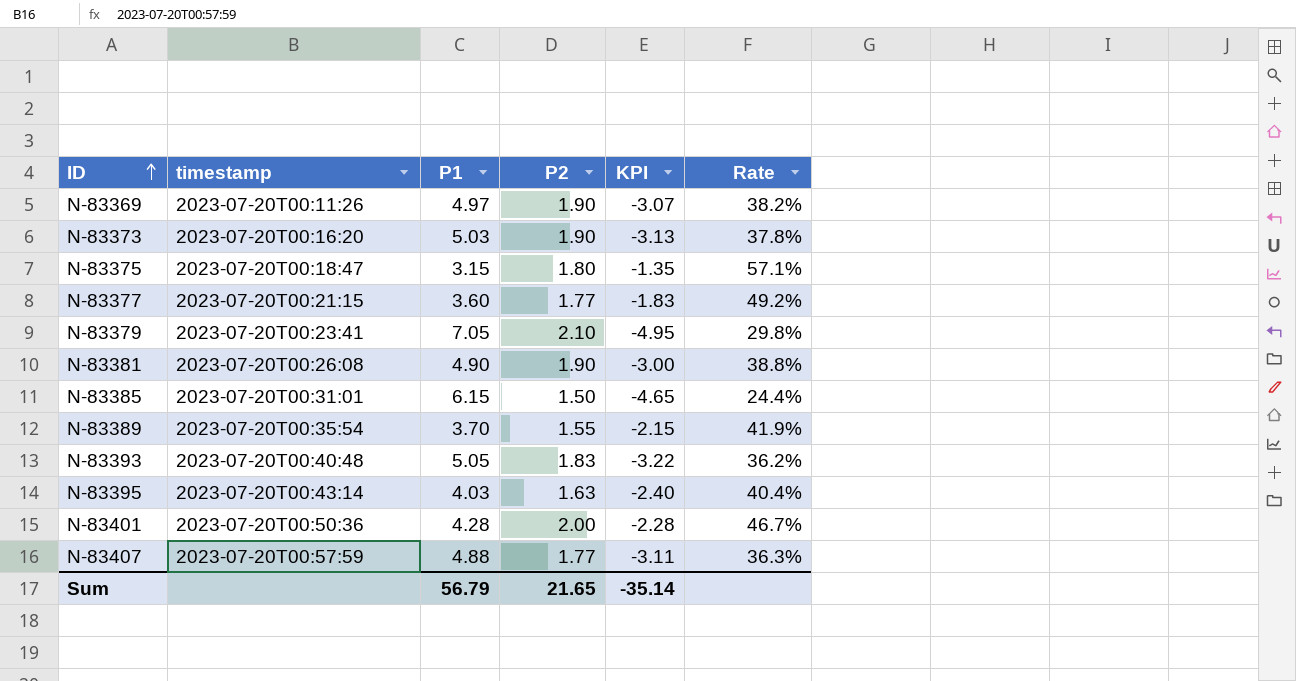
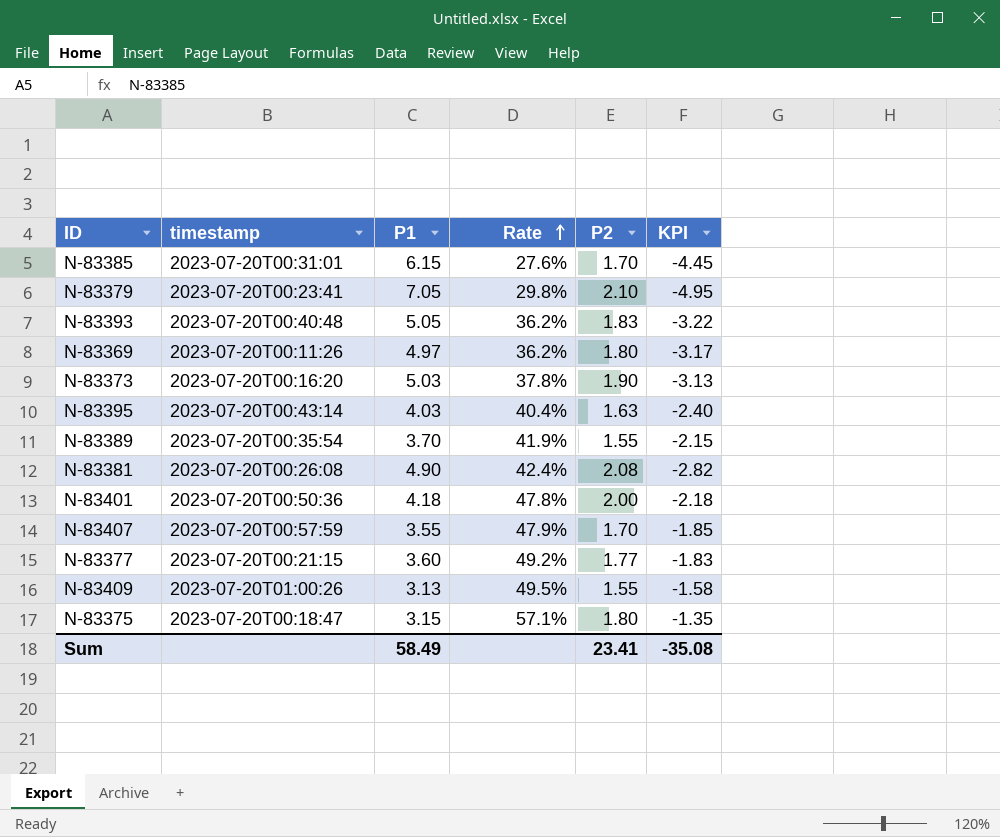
row order: ID ascending -> Rate ascending
column Rate | position: 6 -> 4
N-83385 | Rate: 24.4% -> 27.6%
N-83385 | P2: 1.50 -> 1.70
N-83385 | KPI: -4.65 -> -4.45
N-83369 | Rate: 38.2% -> 36.2%
N-83369 | P2: 1.90 -> 1.80
N-83369 | KPI: -3.07 -> -3.17
N-83381 | Rate: 38.8% -> 42.4%
N-83381 | P2: 1.90 -> 2.08
N-83381 | KPI: -3.00 -> -2.82
N-83401 | P1: 4.28 -> 4.18
N-83401 | Rate: 46.7% -> 47.8%
N-83401 | KPI: -2.28 -> -2.18
N-83407 | P1: 4.88 -> 3.55
N-83407 | Rate: 36.3% -> 47.9%
N-83407 | P2: 1.77 -> 1.70
N-83407 | KPI: -3.11 -> -1.85
row N-83409: none -> 2023-07-20T01:00:26 | 3.13 | 49.5% | 1.55 | -1.58
Sum | P1: 56.79 -> 58.49
Sum | P2: 21.65 -> 23.41
Sum | KPI: -35.14 -> -35.08

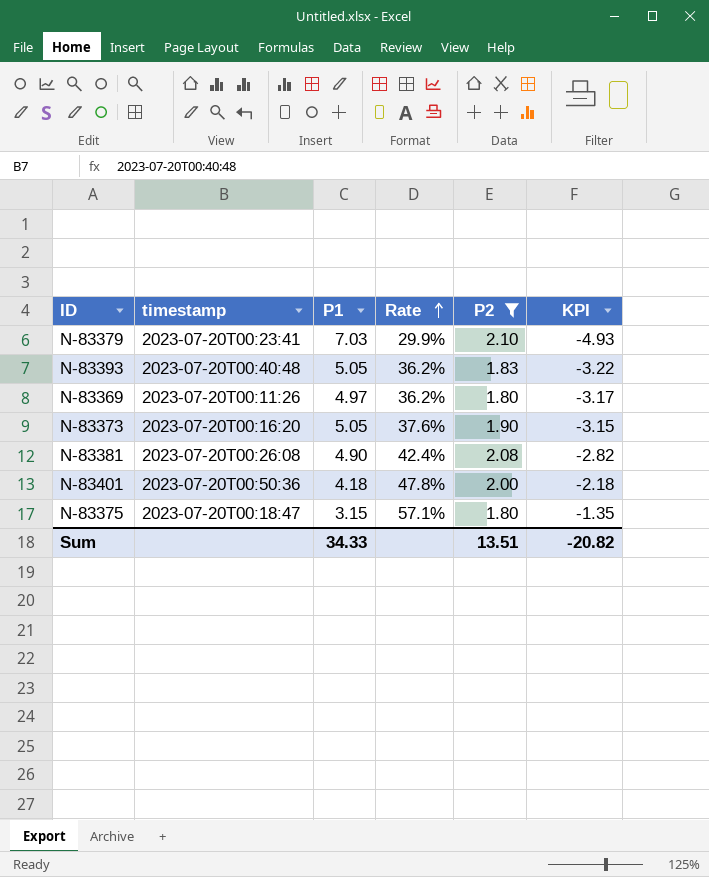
filter: none -> P2 >= 1.80
N-83379 | P1: 7.05 -> 7.03
N-83379 | Rate: 29.8% -> 29.9%
N-83379 | KPI: -4.95 -> -4.93
N-83373 | P1: 5.03 -> 5.05
N-83373 | Rate: 37.8% -> 37.6%
N-83373 | KPI: -3.13 -> -3.15
Sum | P1: 58.49 -> 34.33
Sum | P2: 23.41 -> 13.51
Sum | KPI: -35.08 -> -20.82

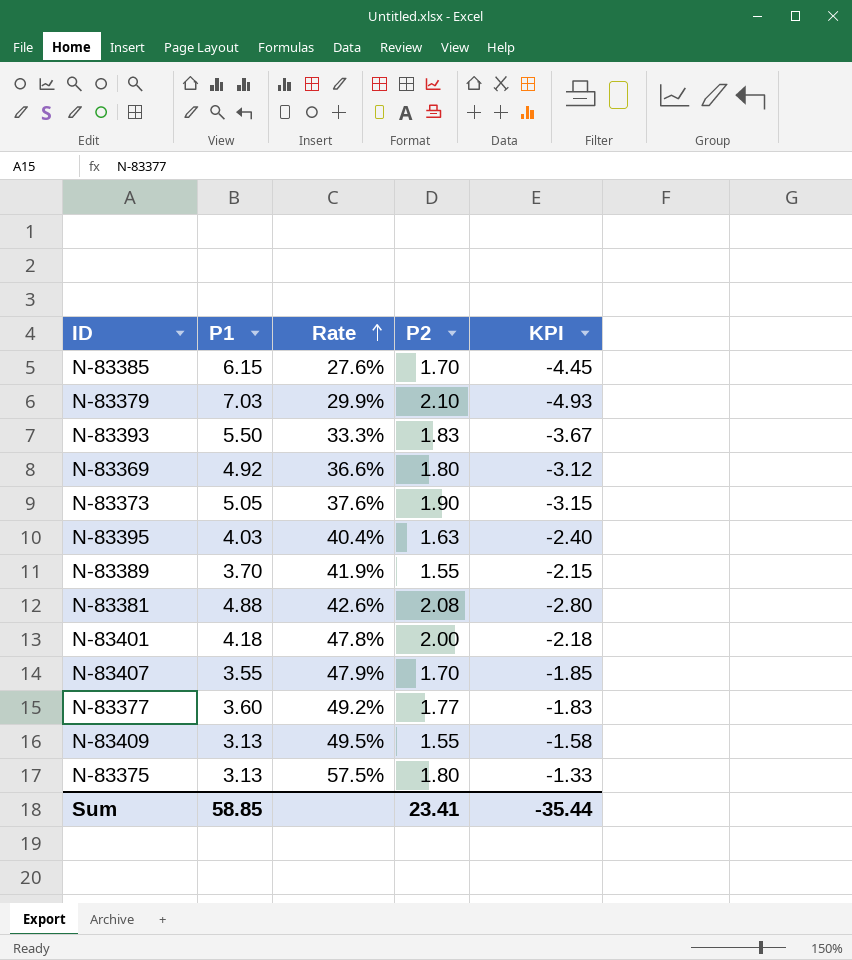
filter: P2 >= 1.80 -> none
column timestamp | position: 2 -> none
N-83393 | P1: 5.05 -> 5.50
N-83393 | Rate: 36.2% -> 33.3%
N-83393 | KPI: -3.22 -> -3.67
N-83369 | P1: 4.97 -> 4.92
N-83369 | Rate: 36.2% -> 36.6%
N-83369 | KPI: -3.17 -> -3.12
N-83381 | P1: 4.90 -> 4.88
N-83381 | Rate: 42.4% -> 42.6%
N-83381 | KPI: -2.82 -> -2.80
N-83375 | P1: 3.15 -> 3.13
N-83375 | Rate: 57.1% -> 57.5%
N-83375 | KPI: -1.35 -> -1.33
Sum | P1: 34.33 -> 58.85
Sum | P2: 13.51 -> 23.41
Sum | KPI: -20.82 -> -35.44

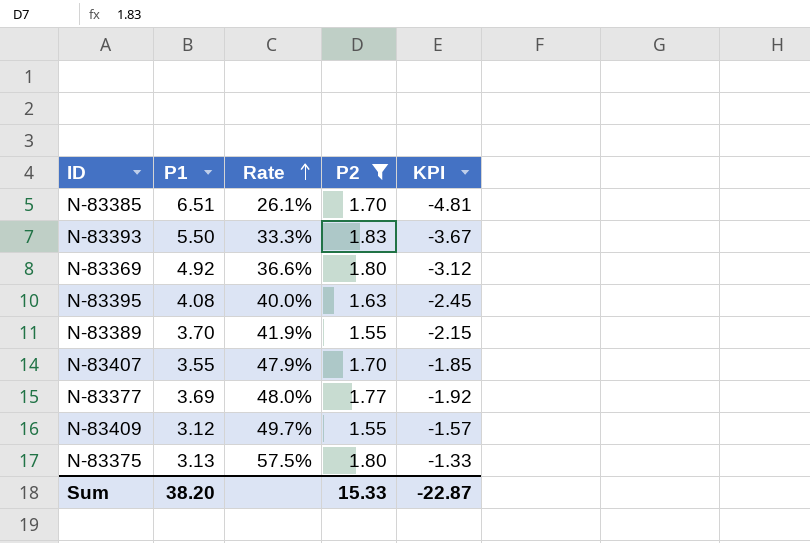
filter: none -> P2 <= 1.83
N-83385 | P1: 6.15 -> 6.51
N-83385 | Rate: 27.6% -> 26.1%
N-83385 | KPI: -4.45 -> -4.81
N-83395 | P1: 4.03 -> 4.08
N-83395 | Rate: 40.4% -> 40.0%
N-83395 | KPI: -2.40 -> -2.45
N-83377 | P1: 3.60 -> 3.69
N-83377 | Rate: 49.2% -> 48.0%
N-83377 | KPI: -1.83 -> -1.92
N-83409 | P1: 3.13 -> 3.12
N-83409 | Rate: 49.5% -> 49.7%
N-83409 | KPI: -1.58 -> -1.57
Sum | P1: 58.85 -> 38.20
Sum | P2: 23.41 -> 15.33
Sum | KPI: -35.44 -> -22.87

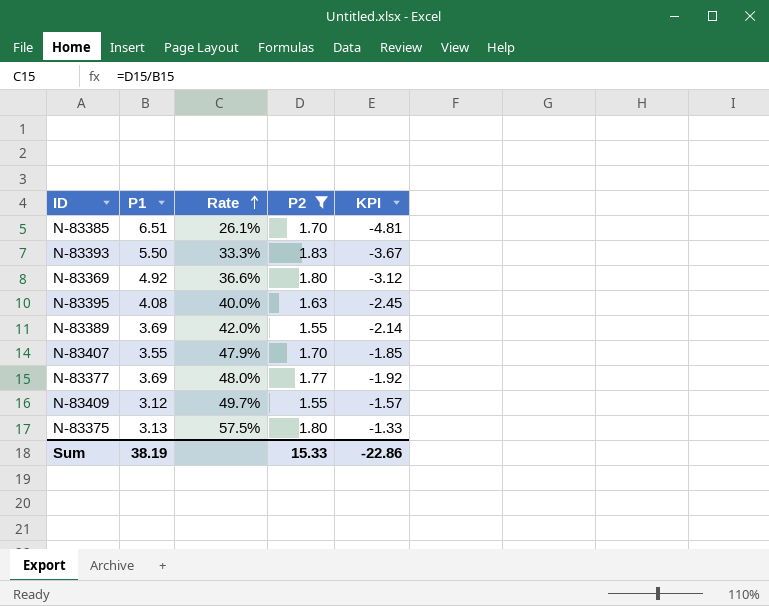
N-83389 | P1: 3.70 -> 3.69
N-83389 | Rate: 41.9% -> 42.0%
N-83389 | KPI: -2.15 -> -2.14
Sum | P1: 38.20 -> 38.19
Sum | KPI: -22.87 -> -22.86

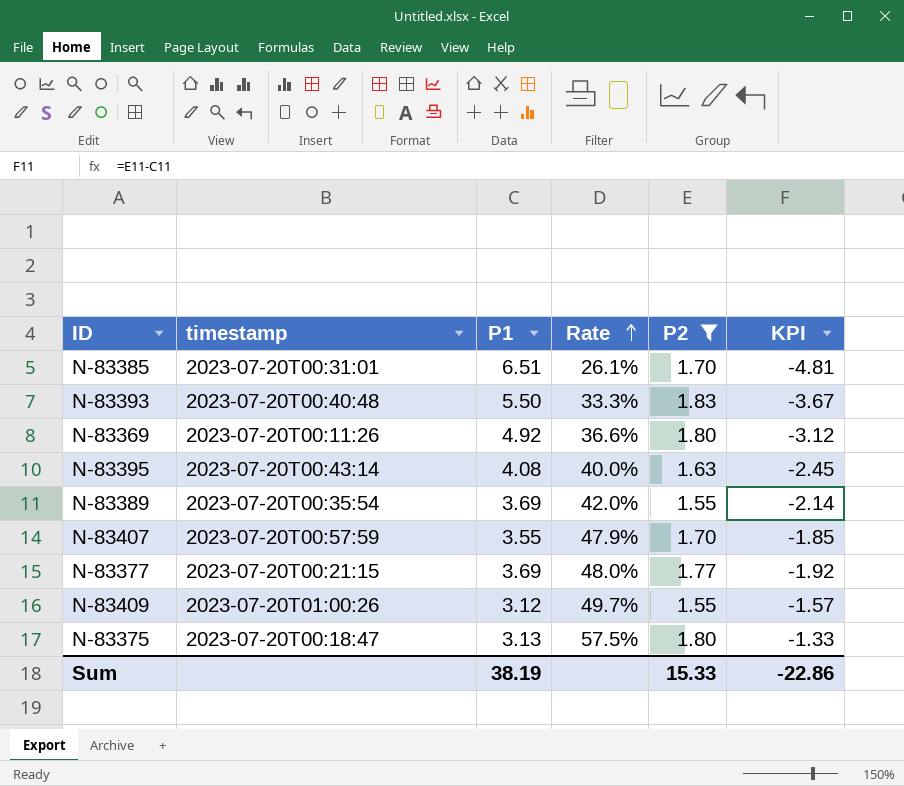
column timestamp | position: none -> 2

